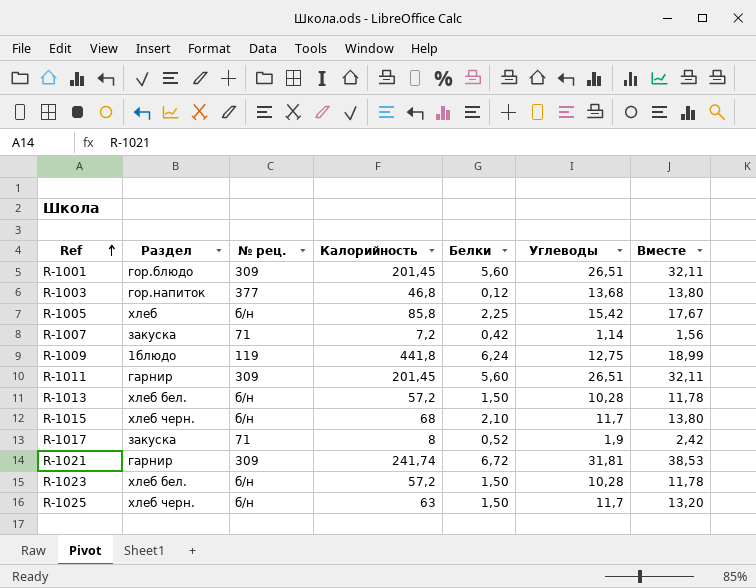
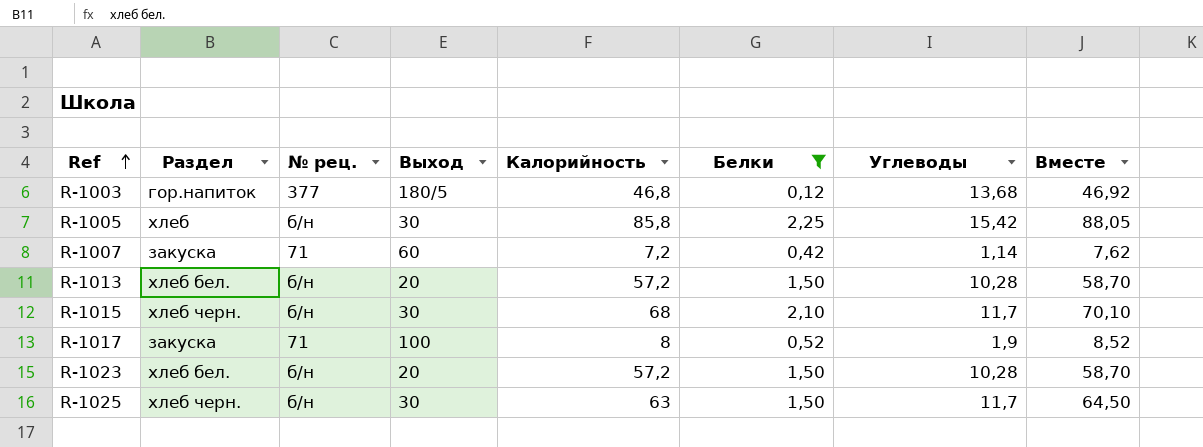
filter: none -> Белки <= 2,25
column Выход | position: none -> 4
column Вместе | formula: [Белки] + [Углеводы] -> [Калорийность] + [Белки]

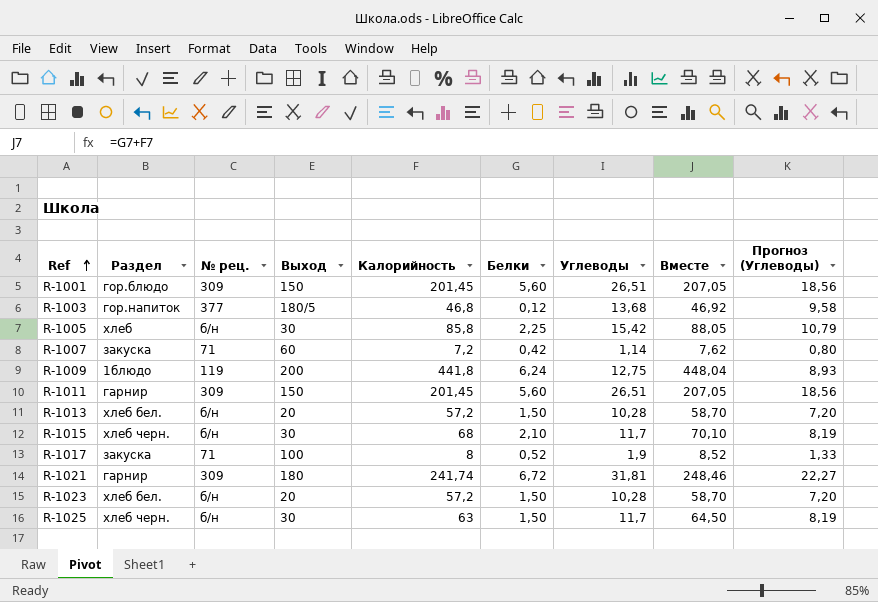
filter: Белки <= 2,25 -> none
column Прогноз (Углеводы) | formula: none -> [Углеводы] * 0,7

